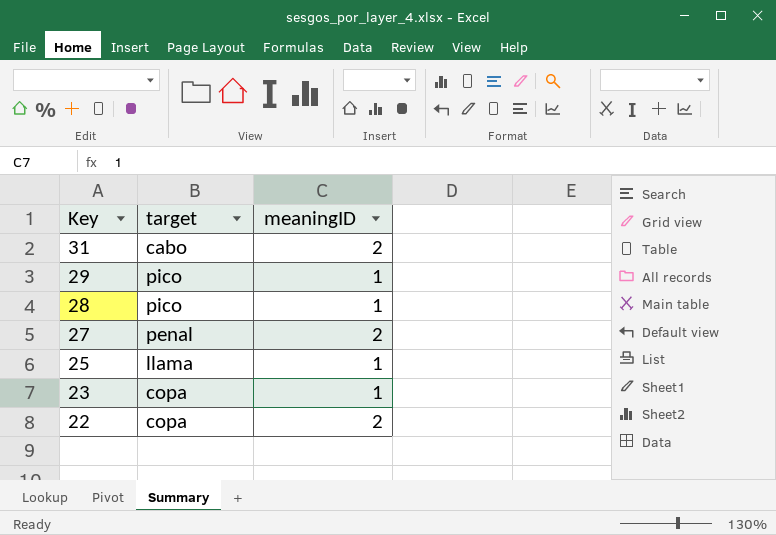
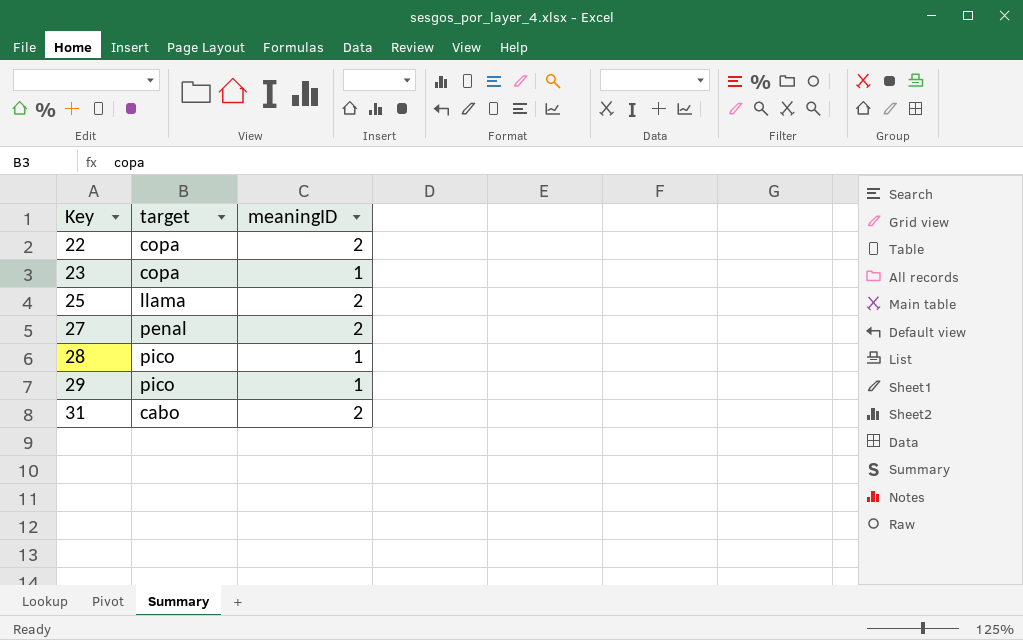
row order: Key descending -> Key ascending
25 | meaningID: 1 -> 2

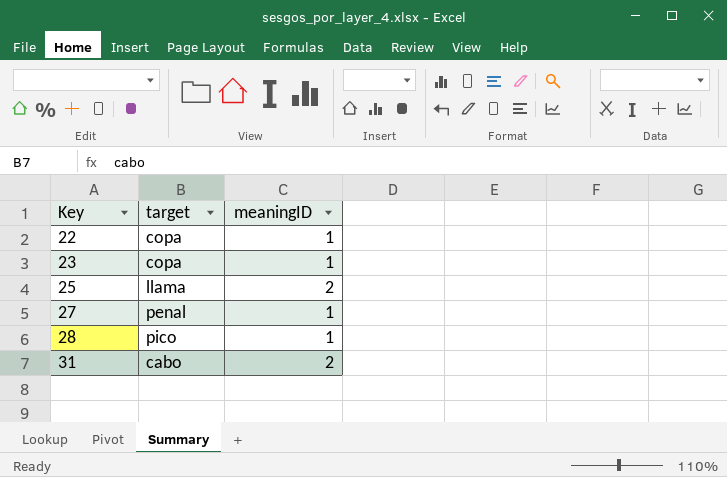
row 29: pico | 1 -> none
22 | meaningID: 2 -> 1
27 | meaningID: 2 -> 1

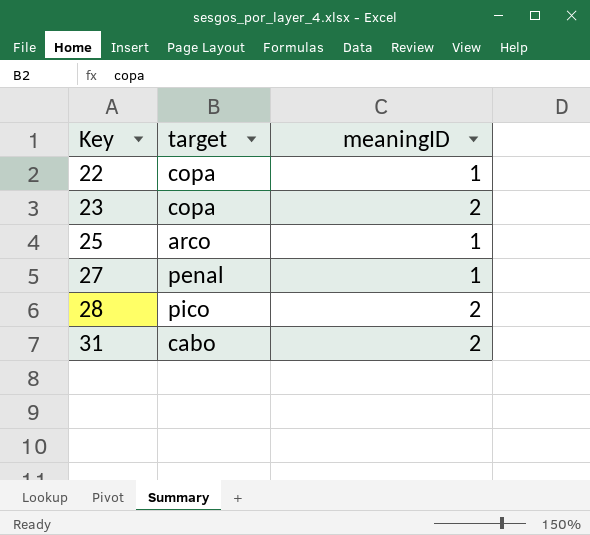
23 | meaningID: 1 -> 2
25 | target: llama -> arco
25 | meaningID: 2 -> 1
28 | meaningID: 1 -> 2

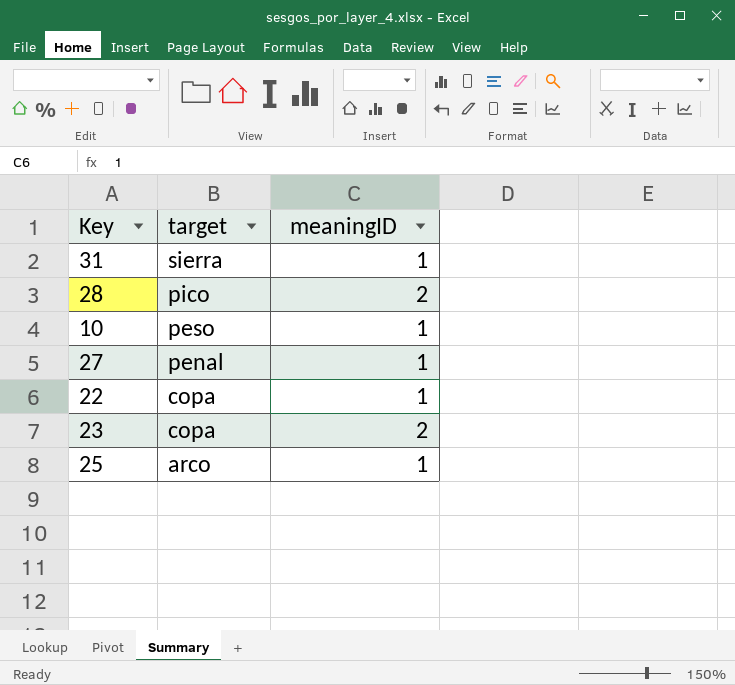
row order: Key ascending -> target descending
31 | target: cabo -> sierra
31 | meaningID: 2 -> 1
row 10: none -> peso | 1

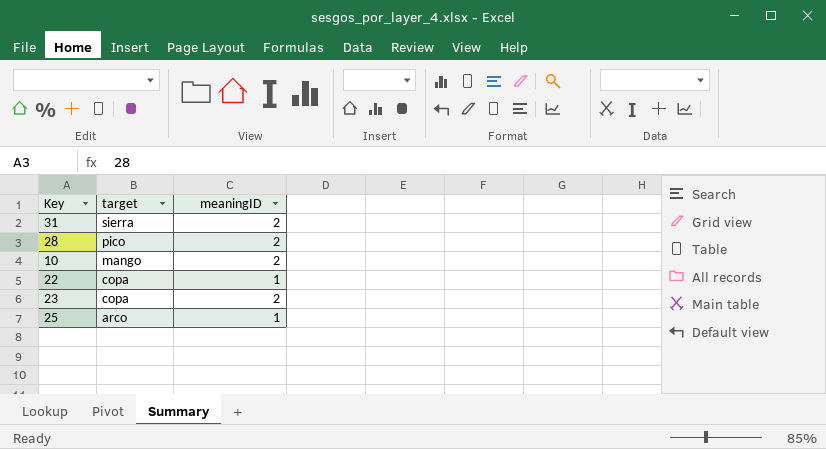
row 27: penal | 1 -> none
31 | meaningID: 1 -> 2
10 | target: peso -> mango
10 | meaningID: 1 -> 2

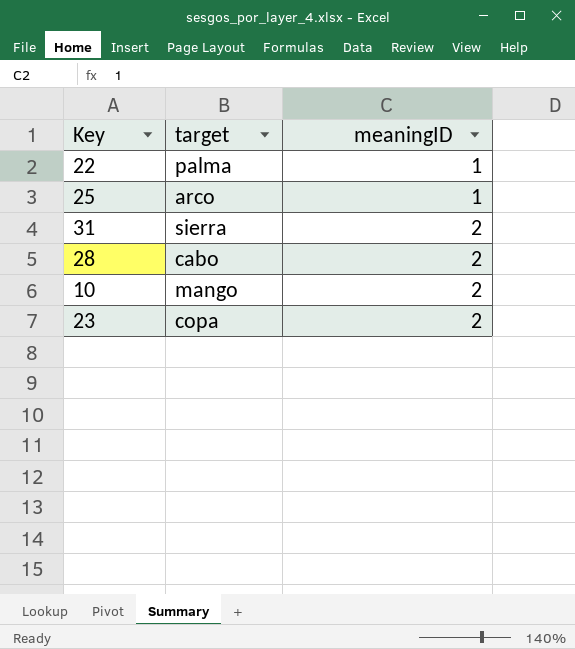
row order: target descending -> meaningID ascending
22 | target: copa -> palma
28 | target: pico -> cabo

